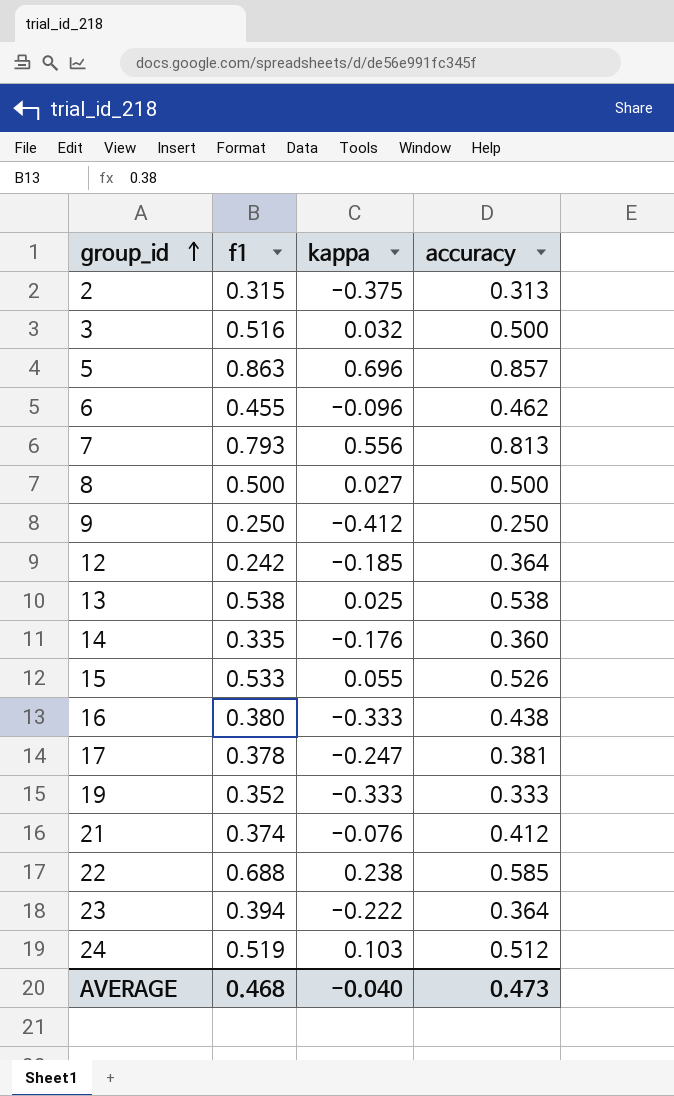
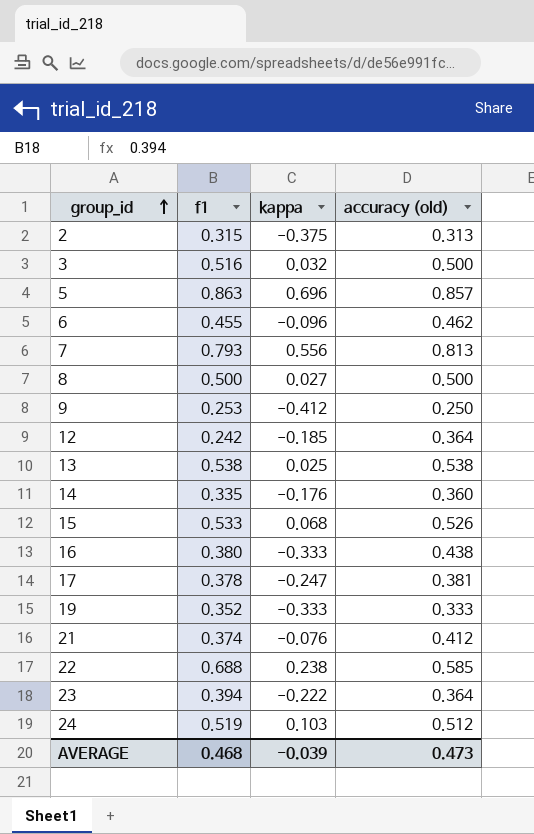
column name: accuracy -> accuracy (old)
9 | f1: 0.250 -> 0.253
15 | kappa: 0.055 -> 0.068
AVERAGE | kappa: -0.040 -> -0.039

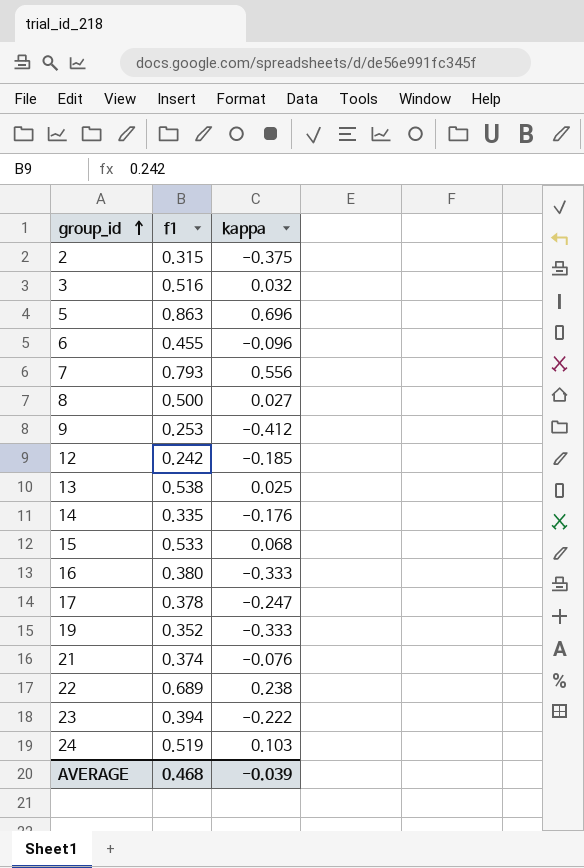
column accuracy (old) | position: 4 -> none
22 | f1: 0.688 -> 0.689

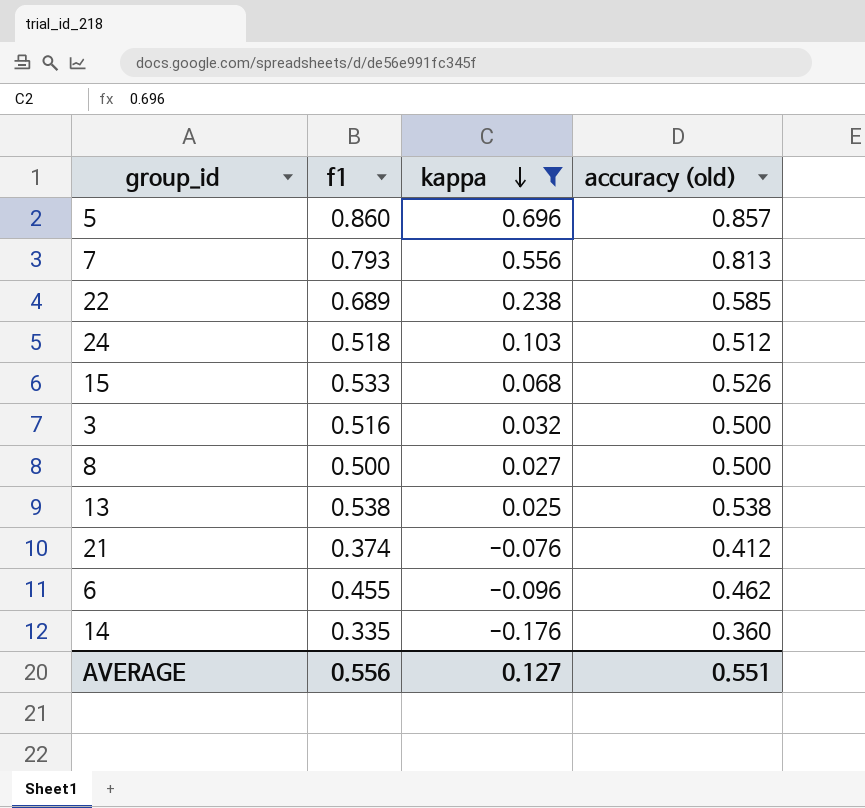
filter: none -> kappa >= -0.176
row order: group_id ascending -> kappa descending
column accuracy (old) | position: none -> 4
5 | f1: 0.863 -> 0.860
24 | f1: 0.519 -> 0.518
AVERAGE | f1: 0.468 -> 0.556
AVERAGE | kappa: -0.039 -> 0.127

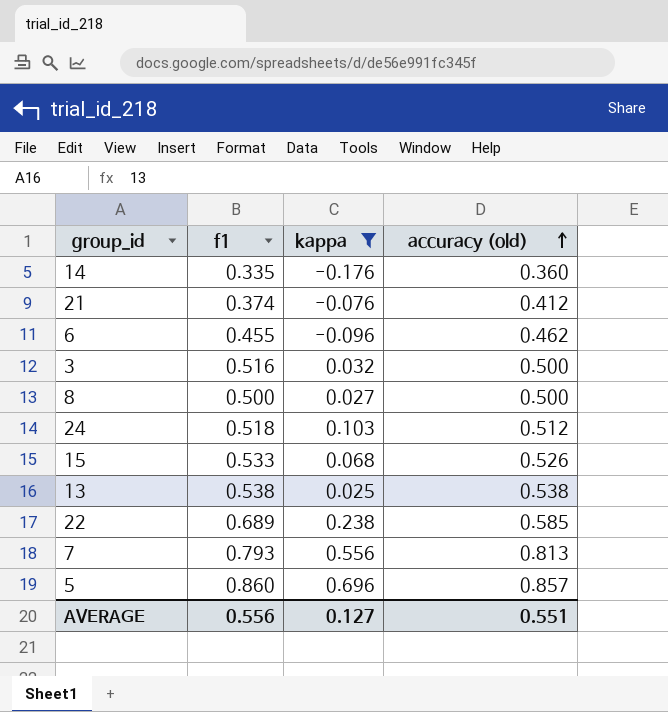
row order: kappa descending -> accuracy (old) ascending

